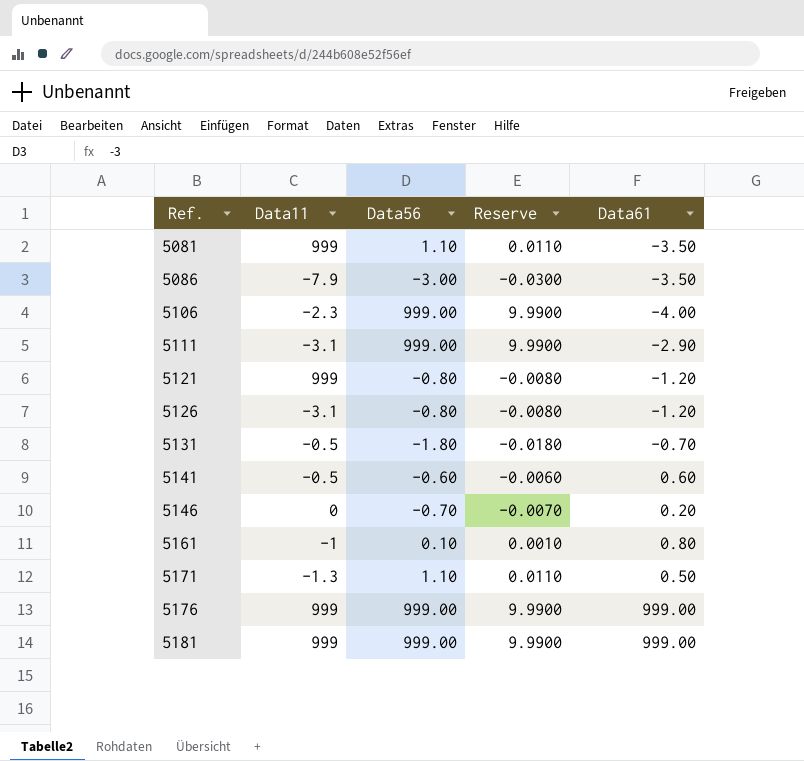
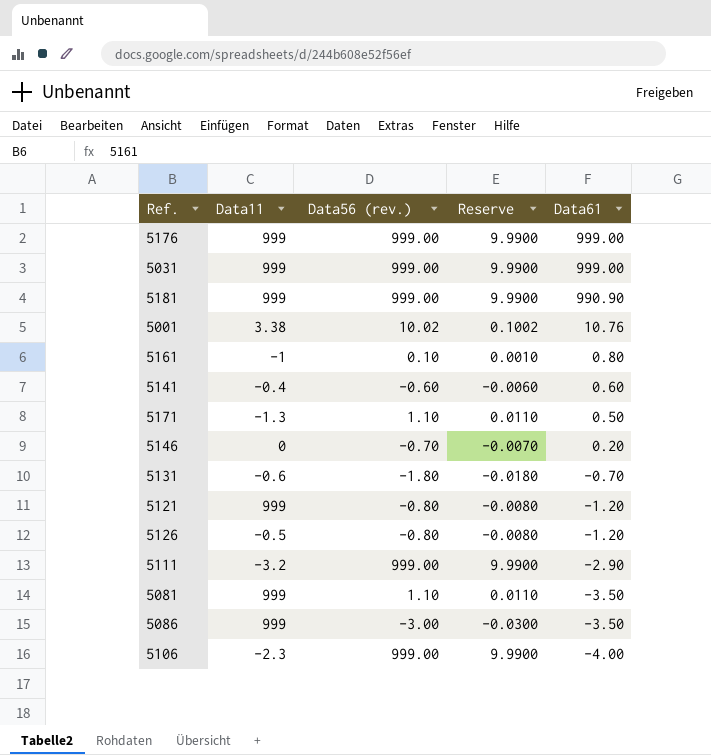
row order: Ref. ascending -> Data61 descending
column name: Data56 -> Data56 (rev.)
row 5031: none -> 999 | 999.00 | 9.9900 | 999.00
5181 | Data61: 999.00 -> 990.90
row 5001: none -> 3.38 | 10.02 | 0.1002 | 10.76
5141 | Data11: -0.5 -> -0.4
5131 | Data11: -0.5 -> -0.6
5126 | Data11: -3.1 -> -0.5
5111 | Data11: -3.1 -> -3.2
5086 | Data11: -7.9 -> 999

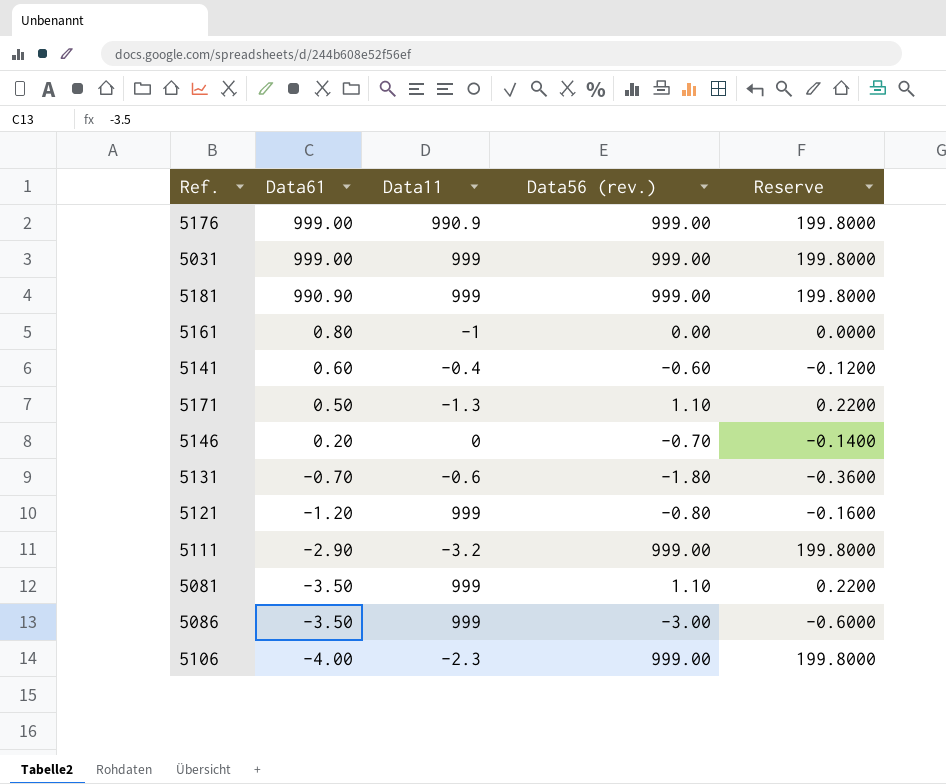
column Data61 | position: 5 -> 2
column Reserve | formula: [Data56 (rev.)] * 0.01 -> [Data56 (rev.)] * 0.2
row 5001: 3.38 | 10.02 | 0.1002 | 10.76 -> none
row 5126: -0.5 | -0.80 | -0.0080 | -1.20 -> none
5176 | Data11: 999 -> 990.9
5161 | Data56 (rev.): 0.10 -> 0.00

